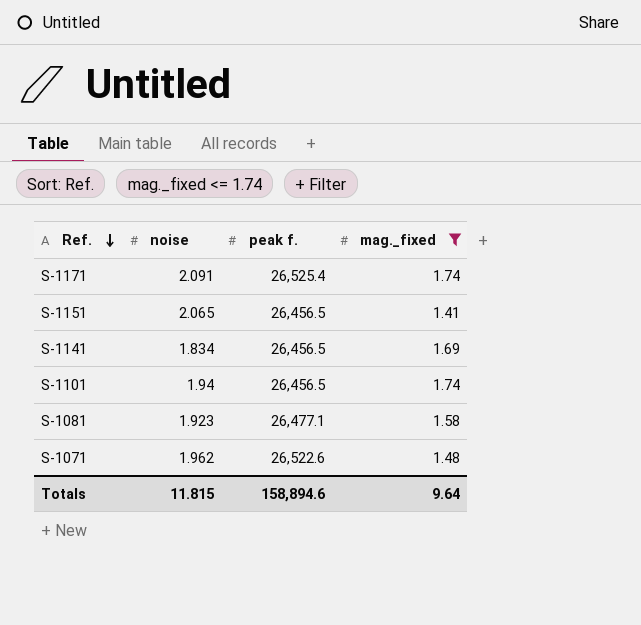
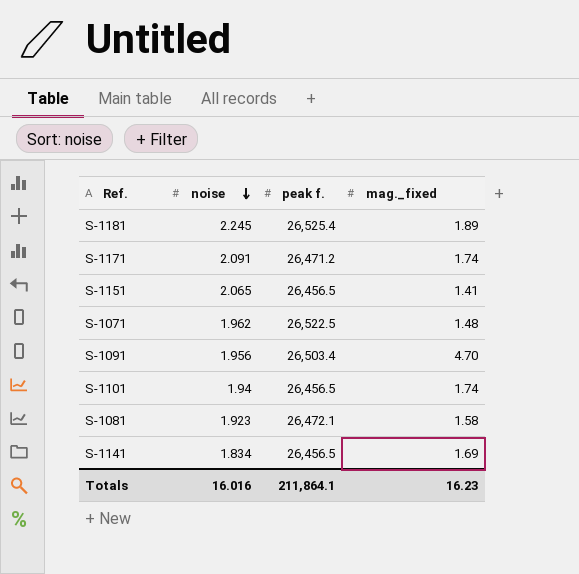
filter: mag._fixed <= 1.74 -> none
row order: Ref. descending -> noise descending
S-1171 | peak f.: 26,525.4 -> 26,471.2
S-1071 | peak f.: 26,522.6 -> 26,522.5
S-1081 | peak f.: 26,477.1 -> 26,472.1
Totals | noise: 11.815 -> 16.016
Totals | peak f.: 158,894.6 -> 211,864.1
Totals | mag._fixed: 9.64 -> 16.23

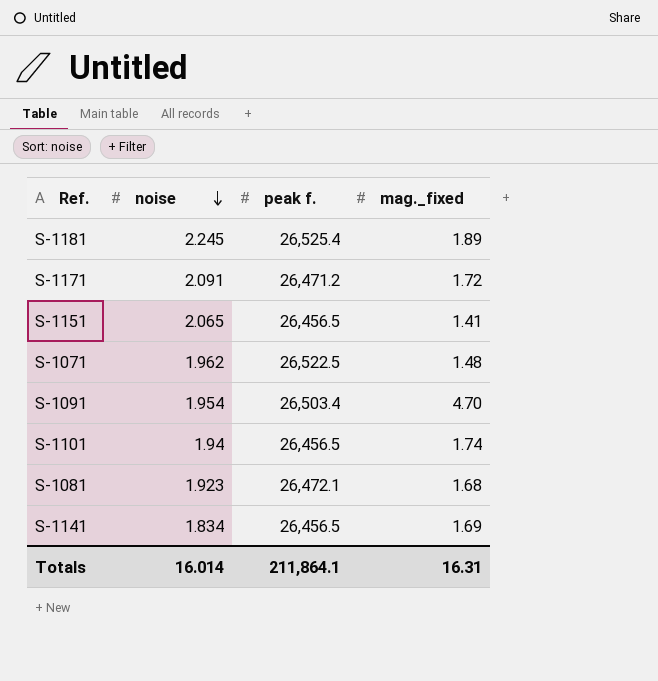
S-1171 | mag._fixed: 1.74 -> 1.72
S-1091 | noise: 1.956 -> 1.954
S-1081 | mag._fixed: 1.58 -> 1.68
Totals | noise: 16.016 -> 16.014
Totals | mag._fixed: 16.23 -> 16.31

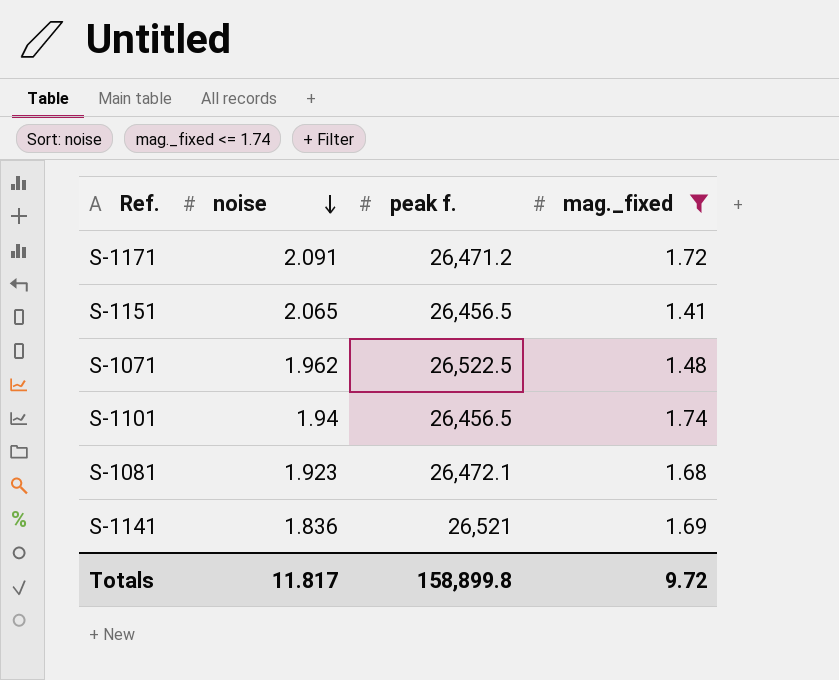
filter: none -> mag._fixed <= 1.74
S-1141 | noise: 1.834 -> 1.836
S-1141 | peak f.: 26,456.5 -> 26,521
Totals | noise: 16.014 -> 11.817
Totals | peak f.: 211,864.1 -> 158,899.8
Totals | mag._fixed: 16.31 -> 9.72

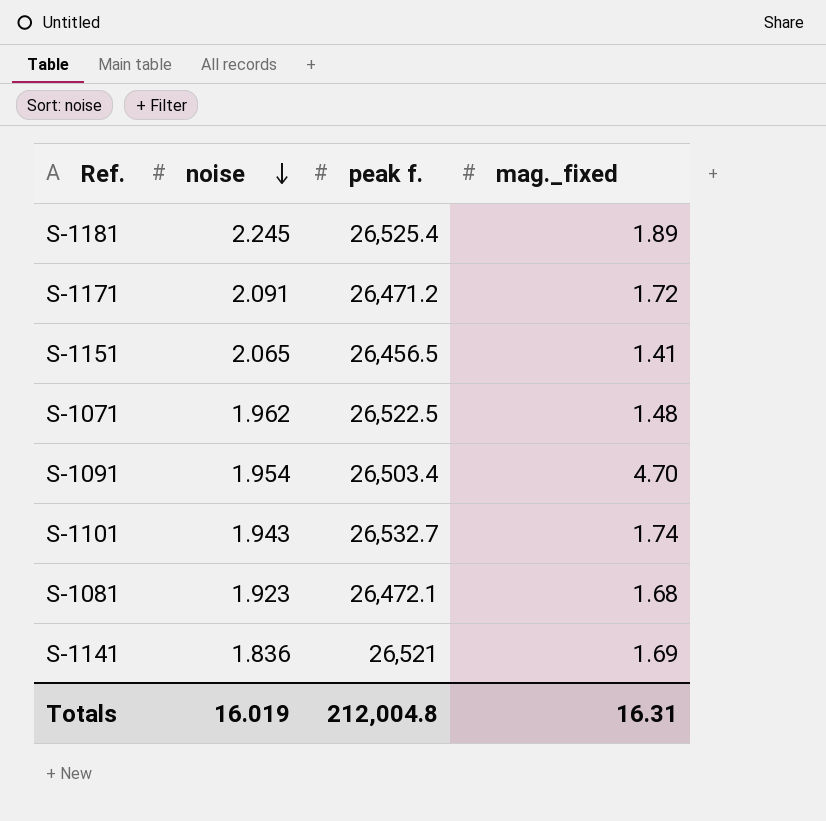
filter: mag._fixed <= 1.74 -> none
S-1101 | noise: 1.94 -> 1.943
S-1101 | peak f.: 26,456.5 -> 26,532.7
Totals | noise: 11.817 -> 16.019
Totals | peak f.: 158,899.8 -> 212,004.8
Totals | mag._fixed: 9.72 -> 16.31

